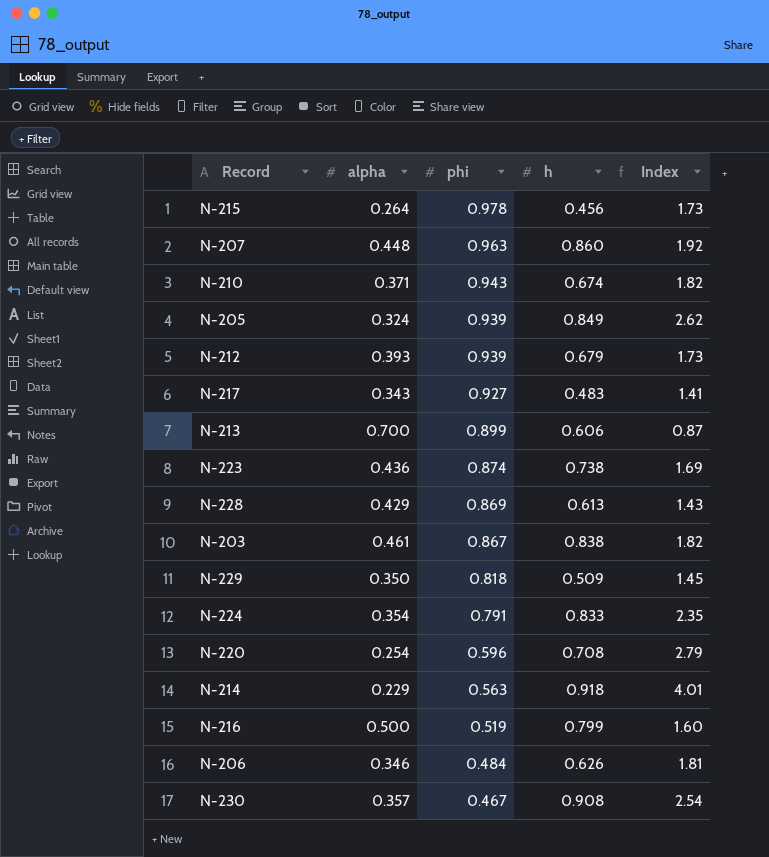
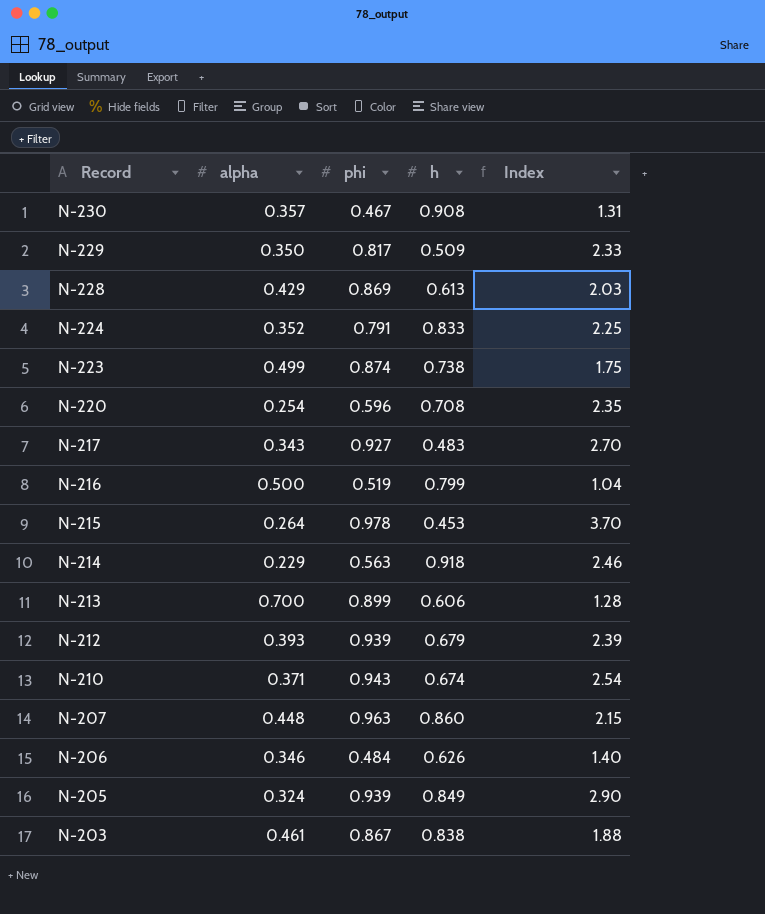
row order: phi descending -> Record descending
column Index | formula: [h] / [alpha] -> [phi] / [alpha]
N-229 | phi: 0.818 -> 0.817
N-224 | alpha: 0.354 -> 0.352
N-223 | alpha: 0.436 -> 0.499
N-215 | h: 0.456 -> 0.453

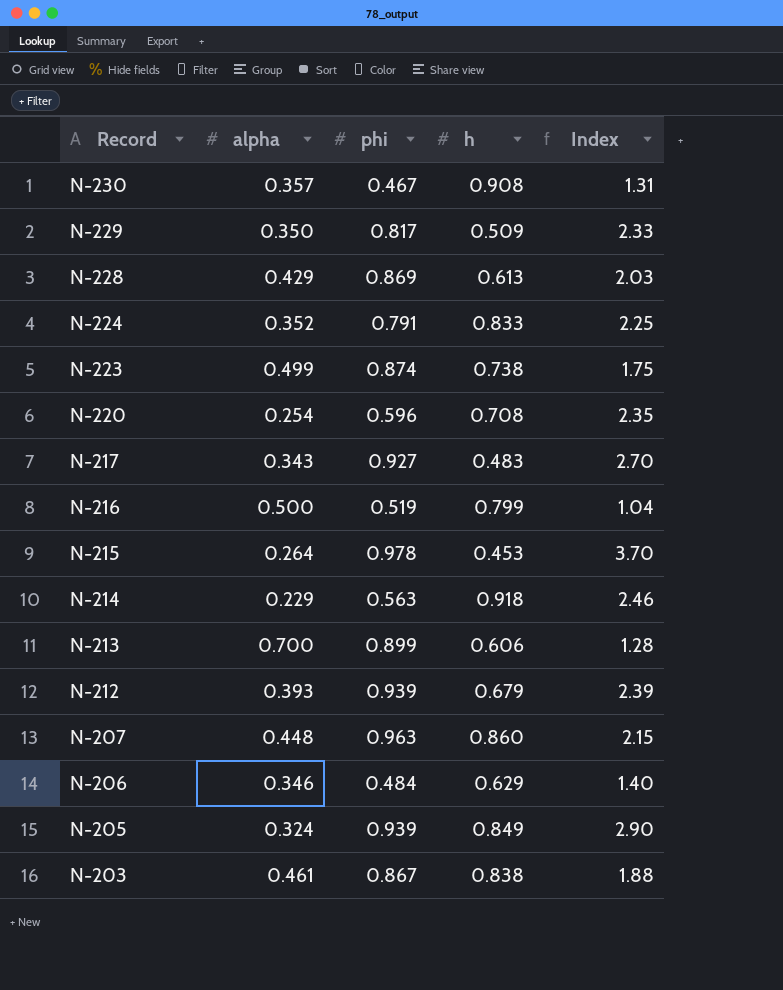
row N-210: 0.371 | 0.943 | 0.674 | 2.54 -> none
N-206 | h: 0.626 -> 0.629

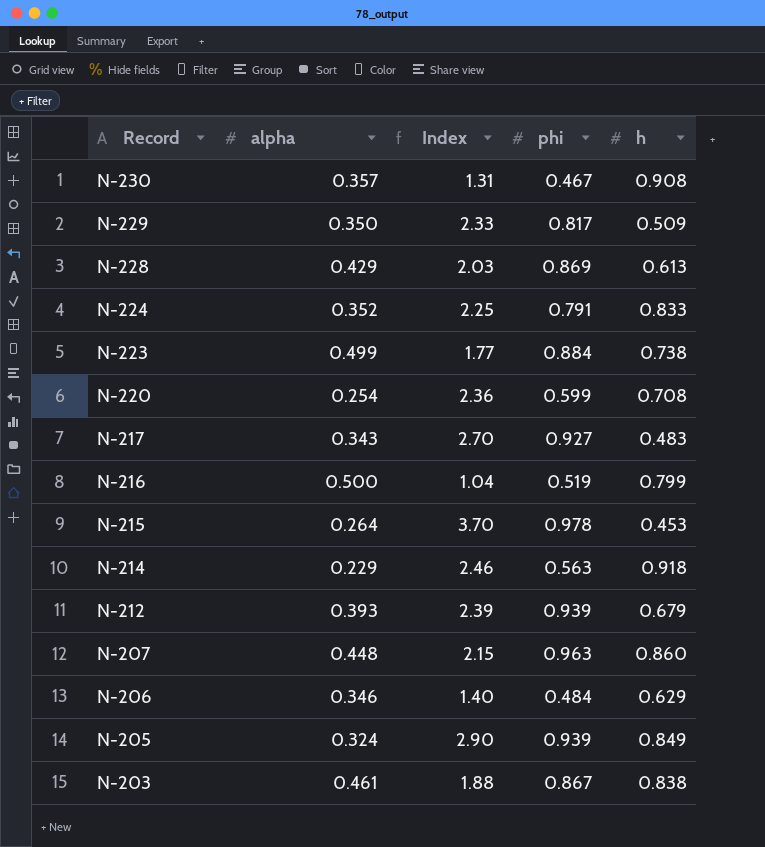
column Index | position: 5 -> 3
row N-213: 0.700 | 0.899 | 0.606 | 1.28 -> none
N-223 | Index: 1.75 -> 1.77
N-223 | phi: 0.874 -> 0.884
N-220 | Index: 2.35 -> 2.36
N-220 | phi: 0.596 -> 0.599

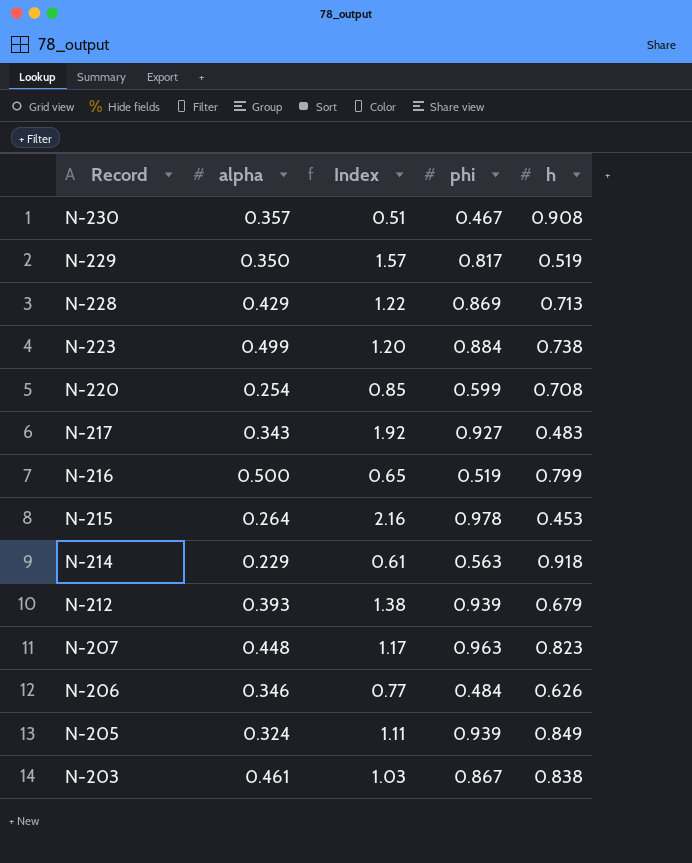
column Index | formula: [phi] / [alpha] -> [phi] / [h]
row N-224: 0.352 | 2.25 | 0.791 | 0.833 -> none
N-229 | h: 0.509 -> 0.519
N-228 | h: 0.613 -> 0.713
N-207 | h: 0.860 -> 0.823
N-206 | h: 0.629 -> 0.626

